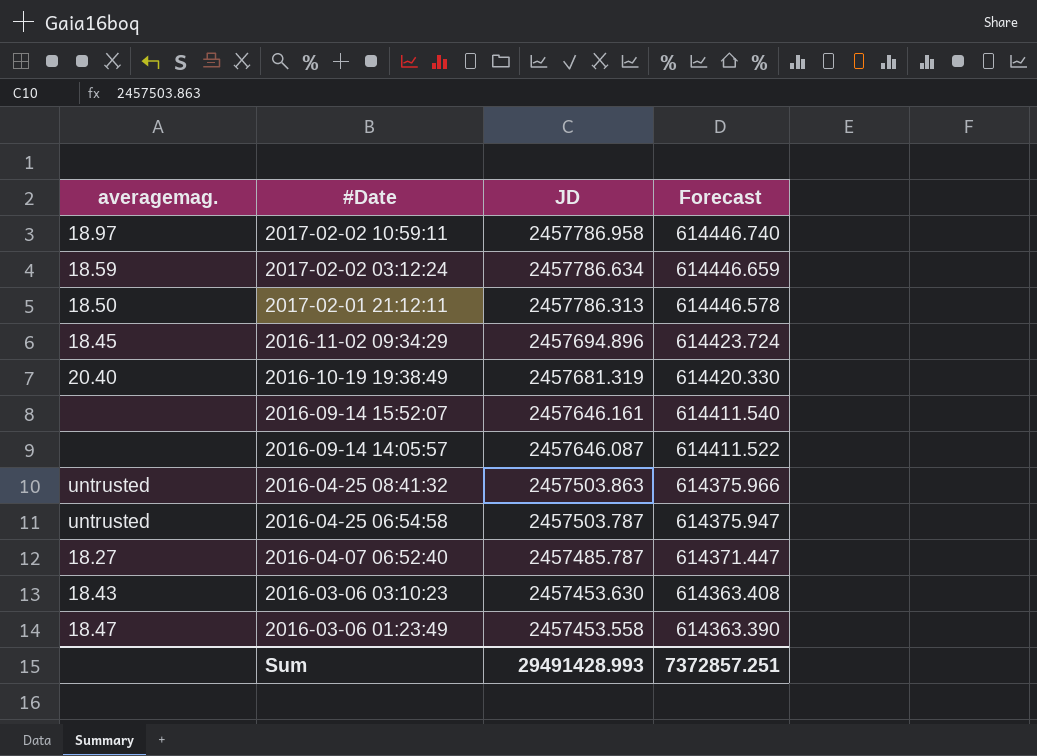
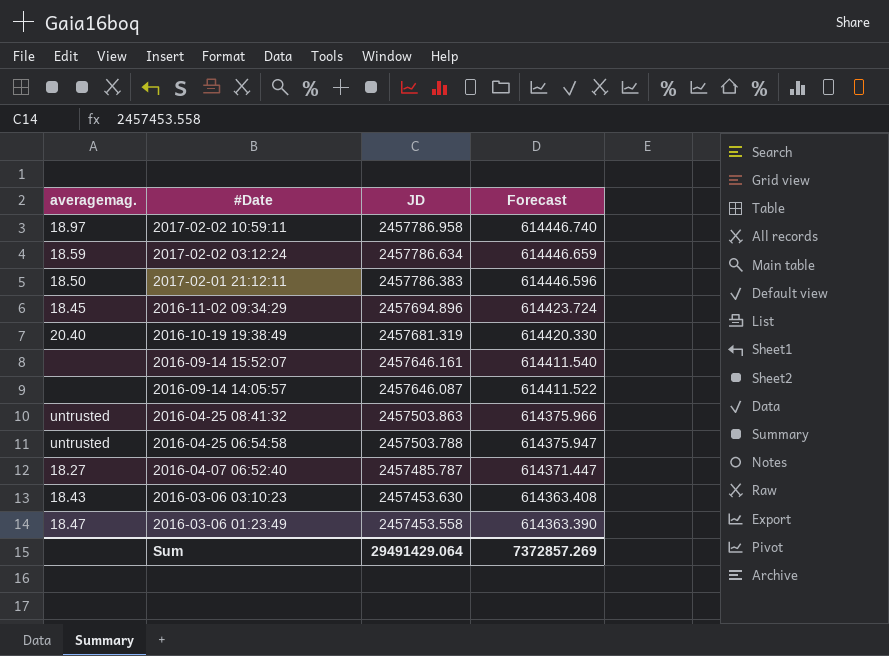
2017-02-01 21:12:11 | JD: 2457786.313 -> 2457786.383
2017-02-01 21:12:11 | Forecast: 614446.578 -> 614446.596
2016-04-25 06:54:58 | JD: 2457503.787 -> 2457503.788
Sum | JD: 29491428.993 -> 29491429.064
Sum | Forecast: 7372857.251 -> 7372857.269

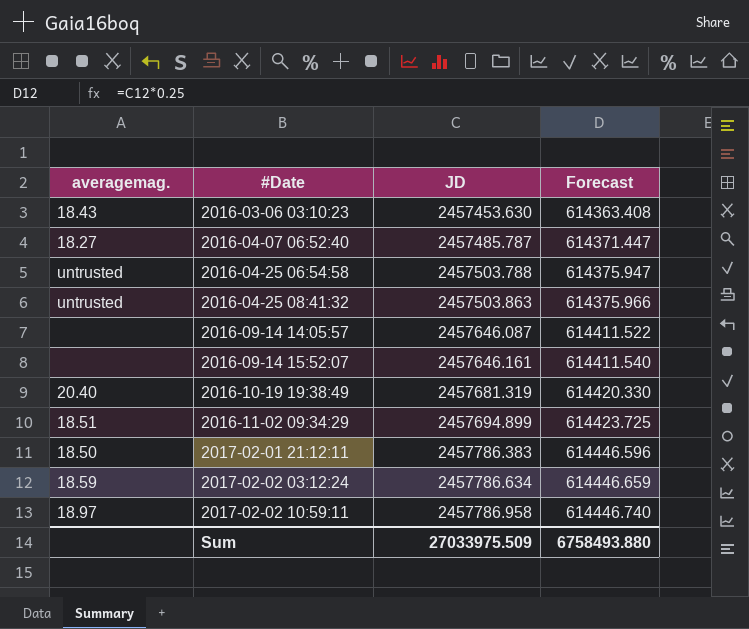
row order: #Date descending -> #Date ascending
row 2016-03-06 01:23:49: 18.47 | 2457453.558 | 614363.390 -> none
2016-11-02 09:34:29 | averagemag.: 18.45 -> 18.51
2016-11-02 09:34:29 | JD: 2457694.896 -> 2457694.899
2016-11-02 09:34:29 | Forecast: 614423.724 -> 614423.725
Sum | JD: 29491429.064 -> 27033975.509
Sum | Forecast: 7372857.269 -> 6758493.880

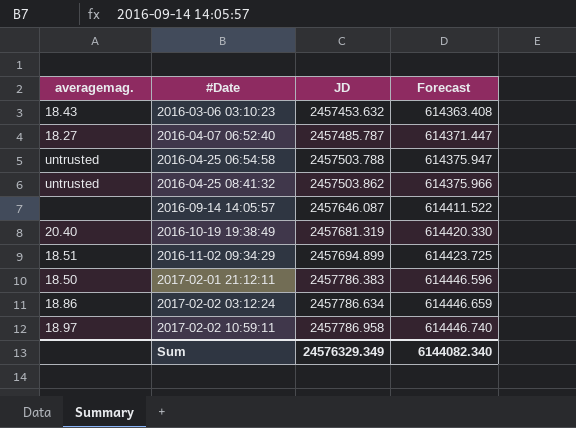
row 2016-09-14 15:52:07: none | 2457646.161 | 614411.540 -> none
2016-03-06 03:10:23 | JD: 2457453.630 -> 2457453.632
2016-04-25 08:41:32 | JD: 2457503.863 -> 2457503.862
2017-02-02 03:12:24 | averagemag.: 18.59 -> 18.86
Sum | JD: 27033975.509 -> 24576329.349
Sum | Forecast: 6758493.880 -> 6144082.340

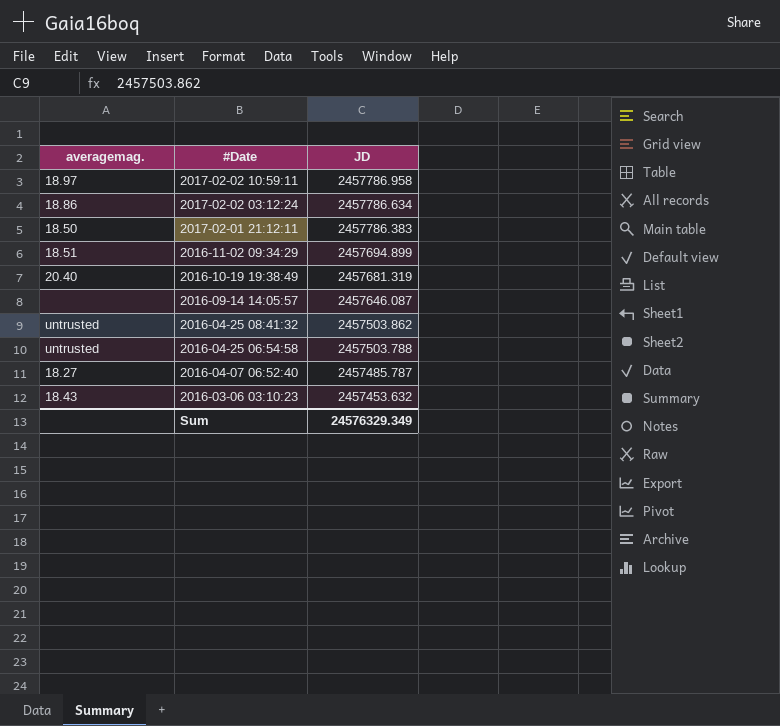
row order: #Date ascending -> #Date descending
column Forecast | formula: [JD] * 0.25 -> none

